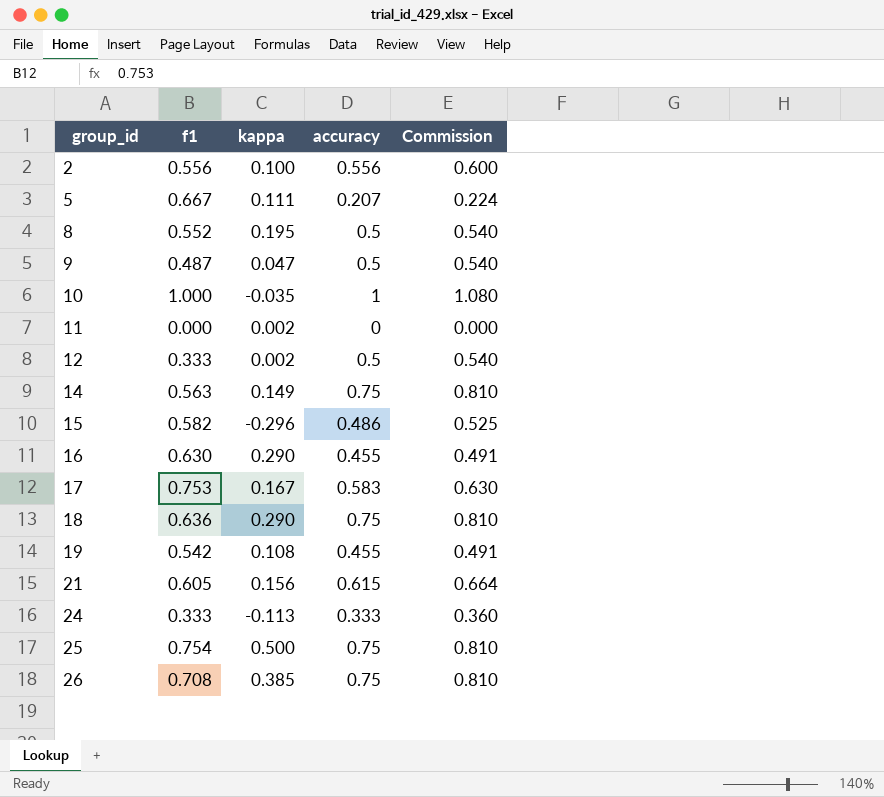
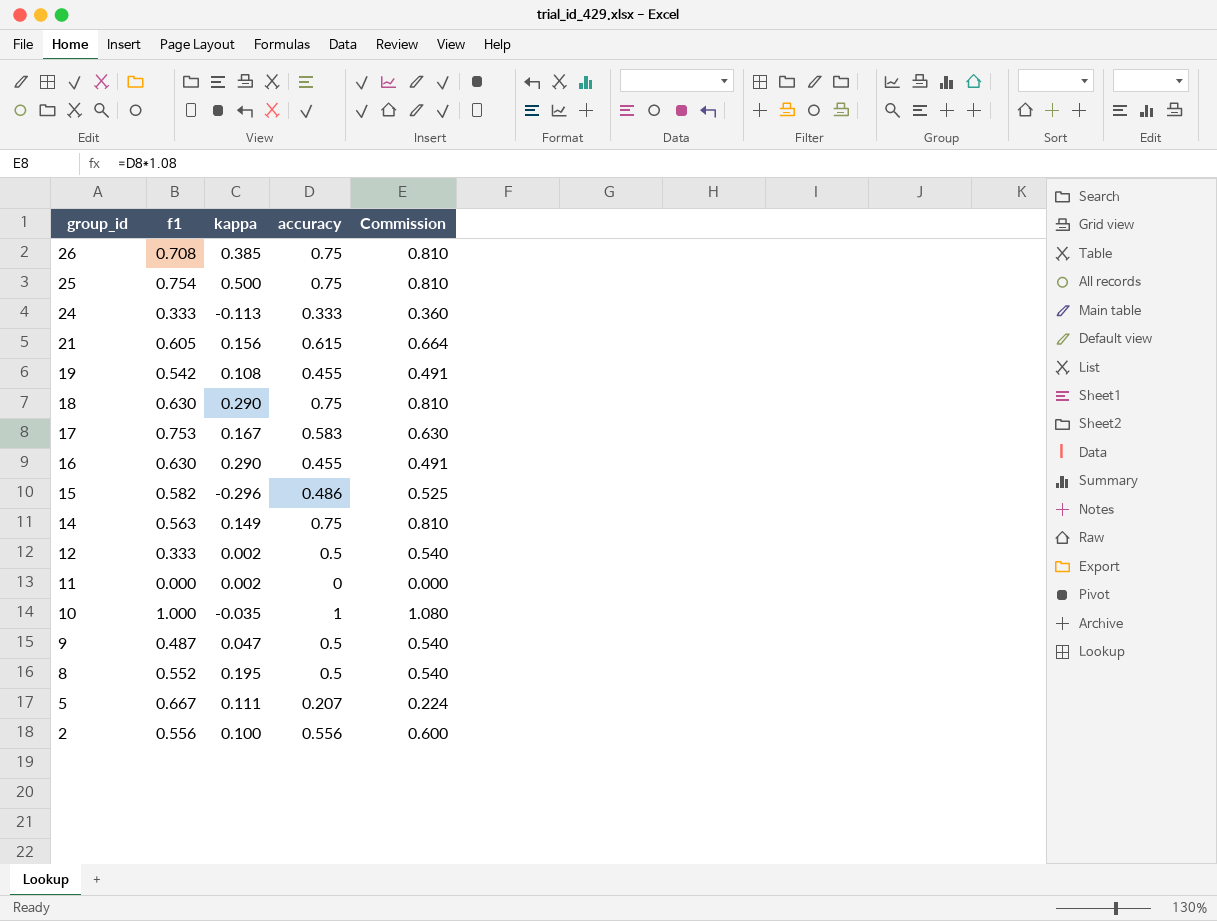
row order: group_id ascending -> group_id descending
18 | f1: 0.636 -> 0.630

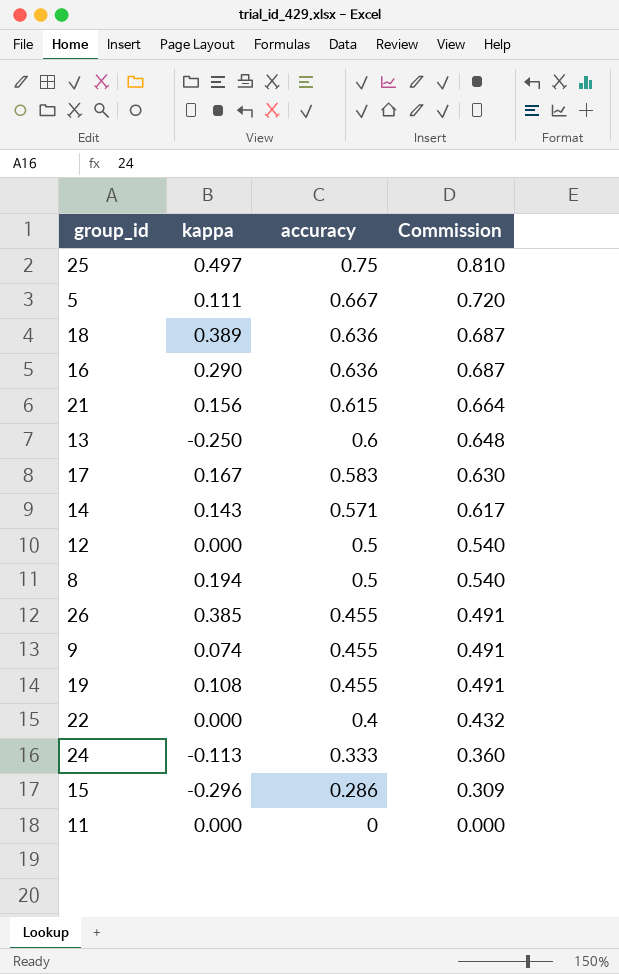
row order: group_id descending -> accuracy descending
column f1 | position: 2 -> none
row 10: 1.000 | -0.035 | 1 | 1.080 -> none
row 2: 0.556 | 0.100 | 0.556 | 0.600 -> none
25 | kappa: 0.500 -> 0.497
5 | accuracy: 0.207 -> 0.667
5 | Commission: 0.224 -> 0.720
18 | kappa: 0.290 -> 0.389
18 | accuracy: 0.75 -> 0.636
18 | Commission: 0.810 -> 0.687
16 | accuracy: 0.455 -> 0.636
16 | Commission: 0.491 -> 0.687
row 13: none -> -0.250 | 0.6 | 0.648
14 | kappa: 0.149 -> 0.143
14 | accuracy: 0.75 -> 0.571
14 | Commission: 0.810 -> 0.617
12 | kappa: 0.002 -> 0.000
8 | kappa: 0.195 -> 0.194
26 | accuracy: 0.75 -> 0.455
26 | Commission: 0.810 -> 0.491
9 | kappa: 0.047 -> 0.074
9 | accuracy: 0.5 -> 0.455
9 | Commission: 0.540 -> 0.491
row 22: none -> 0.000 | 0.4 | 0.432
15 | accuracy: 0.486 -> 0.286
15 | Commission: 0.525 -> 0.309
11 | kappa: 0.002 -> 0.000

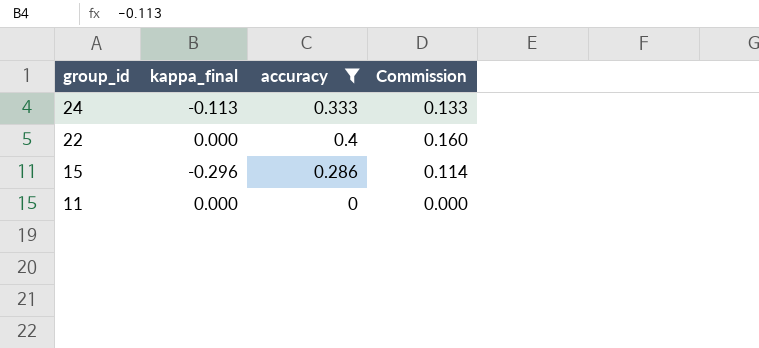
filter: none -> accuracy <= 0.4
row order: accuracy descending -> group_id descending
column name: kappa -> kappa_final
column Commission | formula: [accuracy] * 1.08 -> [accuracy] * 0.4

